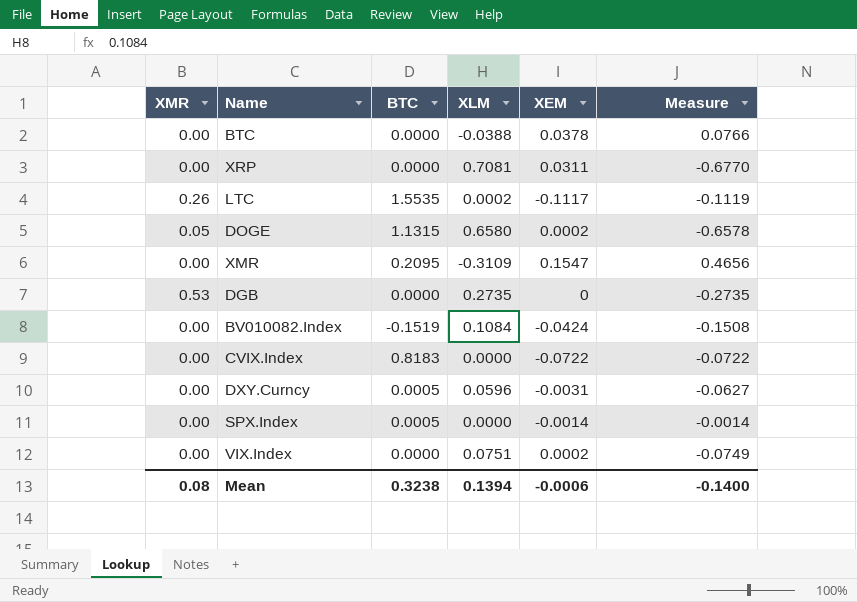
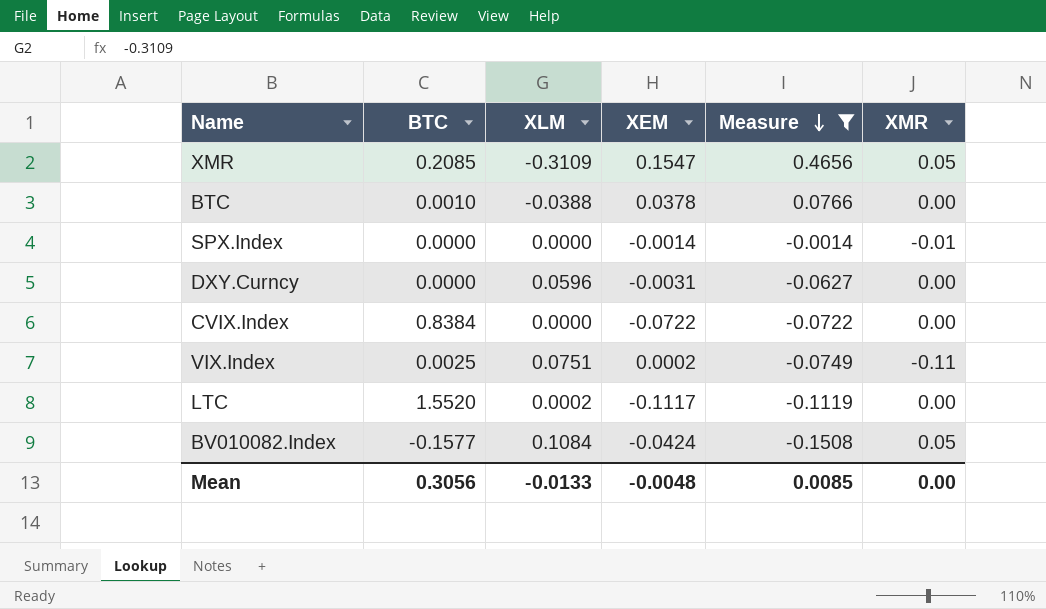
filter: none -> Measure >= -0.1508
row order: none -> Measure descending
column XMR | position: 1 -> 6
XMR | BTC: 0.2095 -> 0.2085
XMR | XMR: 0.00 -> 0.05
BTC | BTC: 0.0000 -> 0.0010
SPX.Index | BTC: 0.0005 -> 0.0000
SPX.Index | XMR: 0.00 -> -0.01
DXY.Curncy | BTC: 0.0005 -> 0.0000
CVIX.Index | BTC: 0.8183 -> 0.8384
VIX.Index | BTC: 0.0000 -> 0.0025
VIX.Index | XMR: 0.00 -> -0.11
LTC | BTC: 1.5535 -> 1.5520
LTC | XMR: 0.26 -> 0.00
BV010082.Index | BTC: -0.1519 -> -0.1577
BV010082.Index | XMR: 0.00 -> 0.05
Mean | BTC: 0.3238 -> 0.3056
Mean | XLM: 0.1394 -> -0.0133
Mean | XEM: -0.0006 -> -0.0048
Mean | Measure: -0.1400 -> 0.0085
Mean | XMR: 0.08 -> 0.00

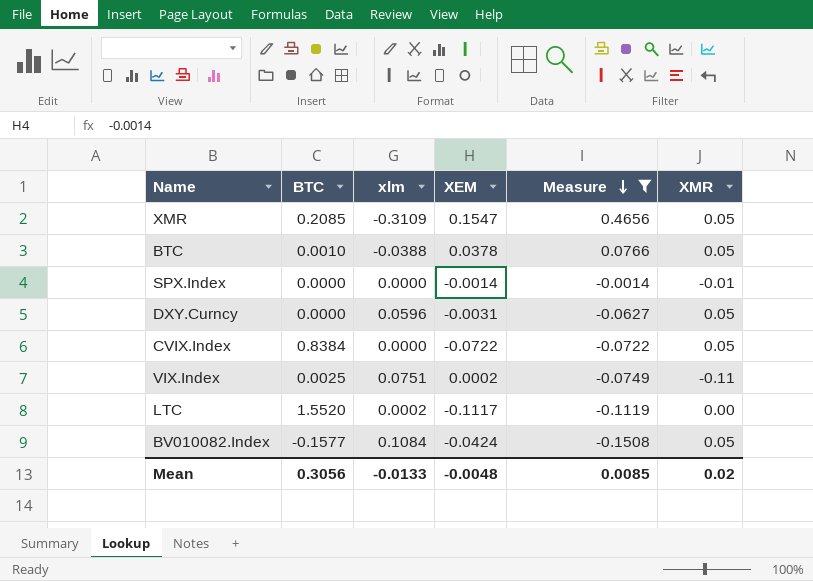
column name: XLM -> xlm
BTC | XMR: 0.00 -> 0.05
DXY.Curncy | XMR: 0.00 -> 0.05
CVIX.Index | XMR: 0.00 -> 0.05
Mean | XMR: 0.00 -> 0.02

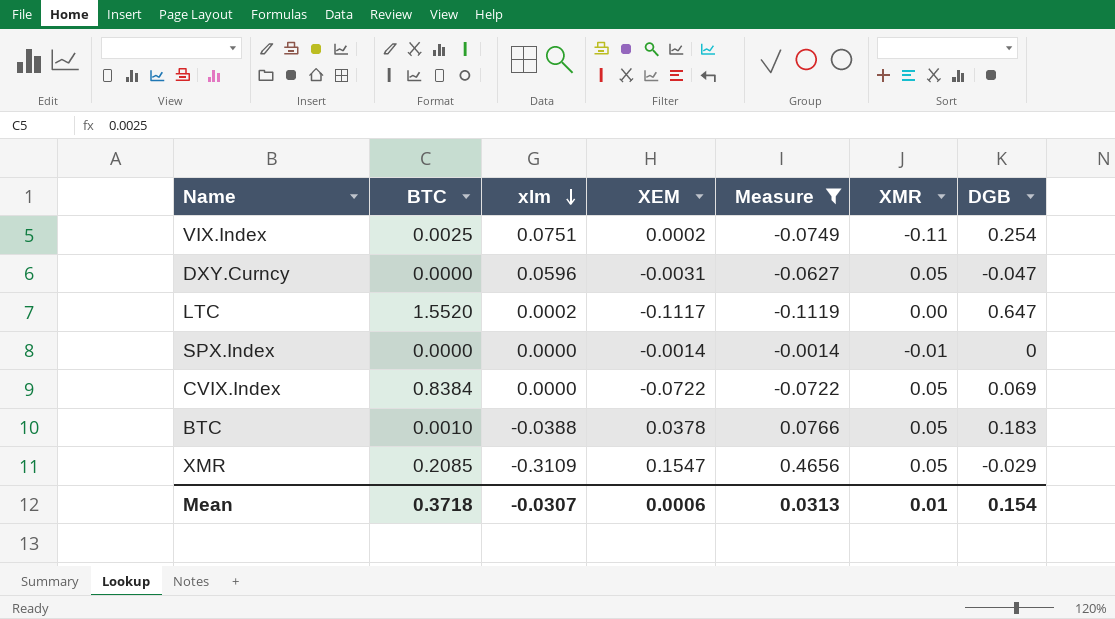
row order: Measure descending -> xlm descending
column DGB | position: none -> 7
row BV010082.Index: -0.1577 | 0.1084 | -0.0424 | -0.1508 | 0.05 -> none
Mean | BTC: 0.3056 -> 0.3718
Mean | xlm: -0.0133 -> -0.0307
Mean | XEM: -0.0048 -> 0.0006
Mean | Measure: 0.0085 -> 0.0313
Mean | XMR: 0.02 -> 0.01

